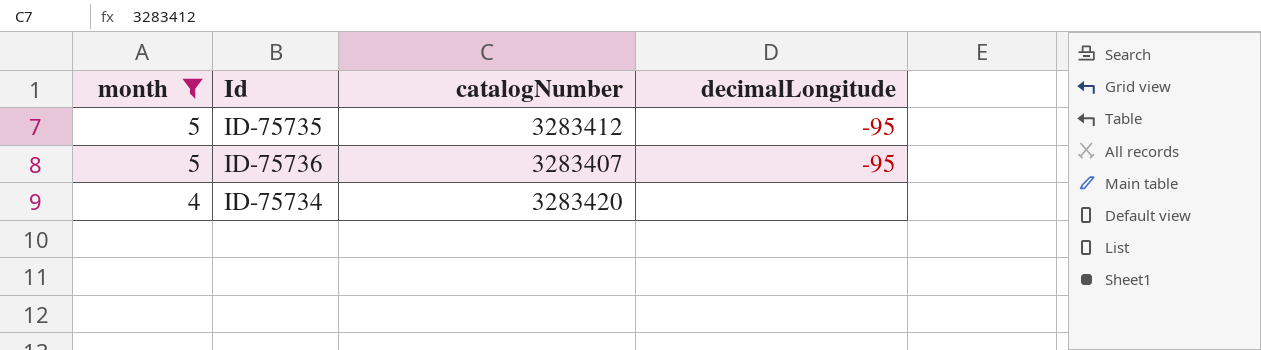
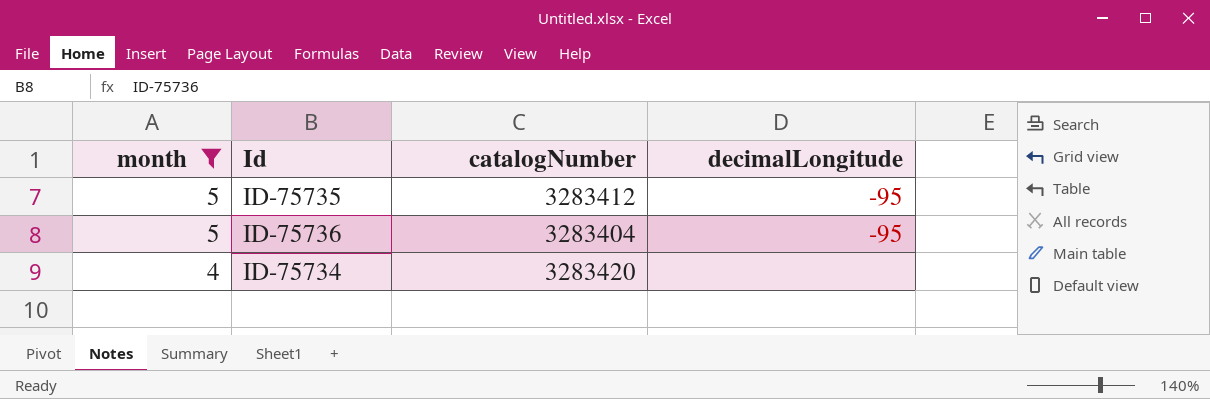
ID-75736 | catalogNumber: 3283407 -> 3283404

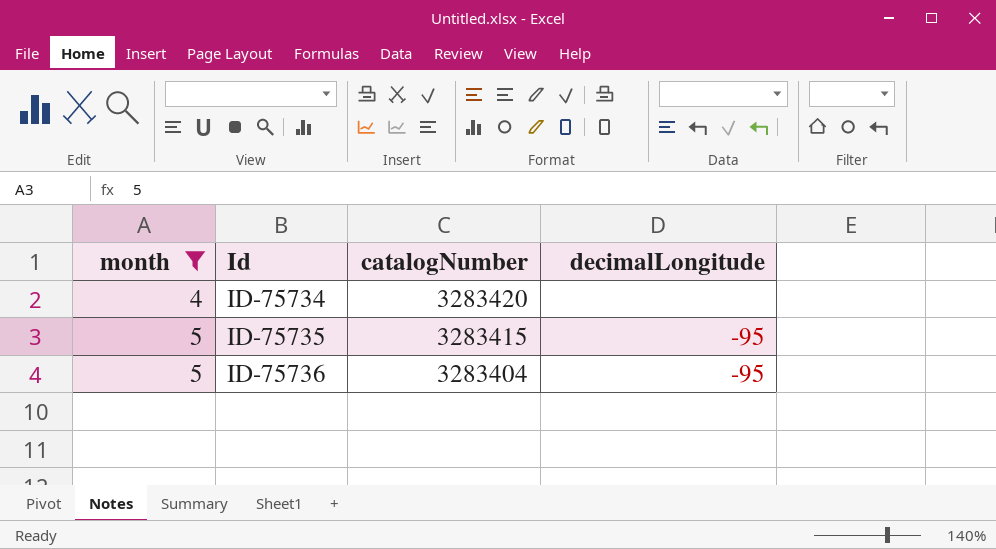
row order: month descending -> month ascending
ID-75735 | catalogNumber: 3283412 -> 3283415

